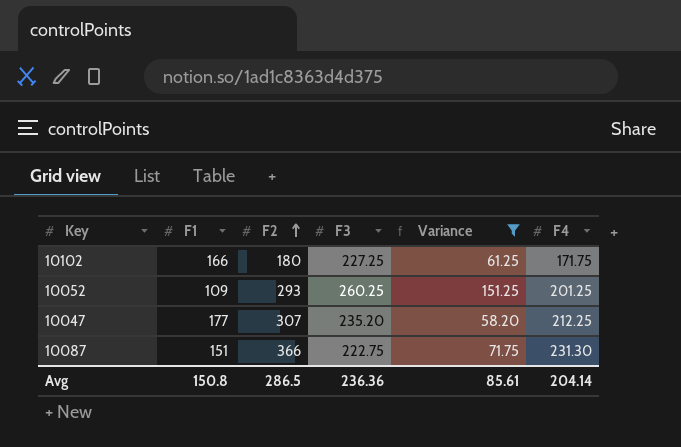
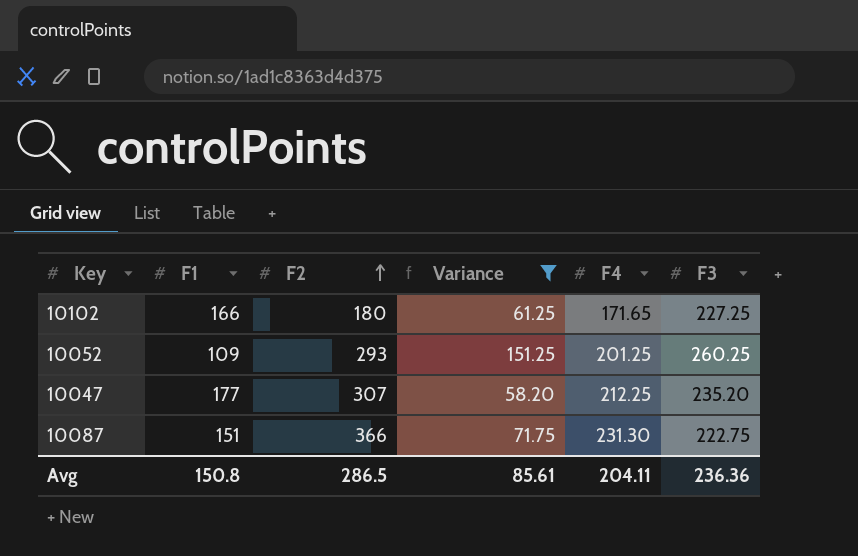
column F3 | position: 4 -> 6
10102 | F4: 171.75 -> 171.65
Avg | F4: 204.14 -> 204.11

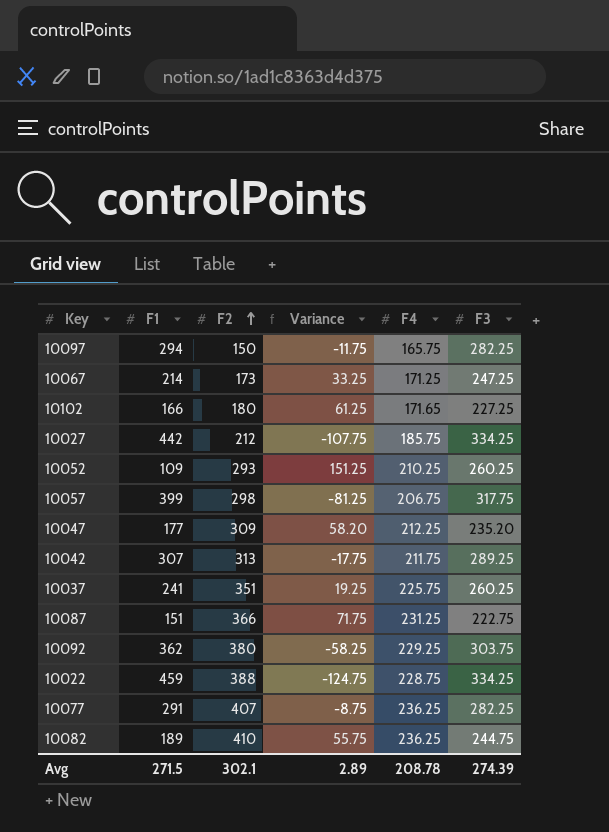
filter: Variance >= 58.20 -> none
10052 | F4: 201.25 -> 210.25
10047 | F2: 307 -> 309
10087 | F4: 231.30 -> 231.25
Avg | F1: 150.8 -> 271.5
Avg | F2: 286.5 -> 302.1
Avg | Variance: 85.61 -> 2.89
Avg | F4: 204.11 -> 208.78
Avg | F3: 236.36 -> 274.39

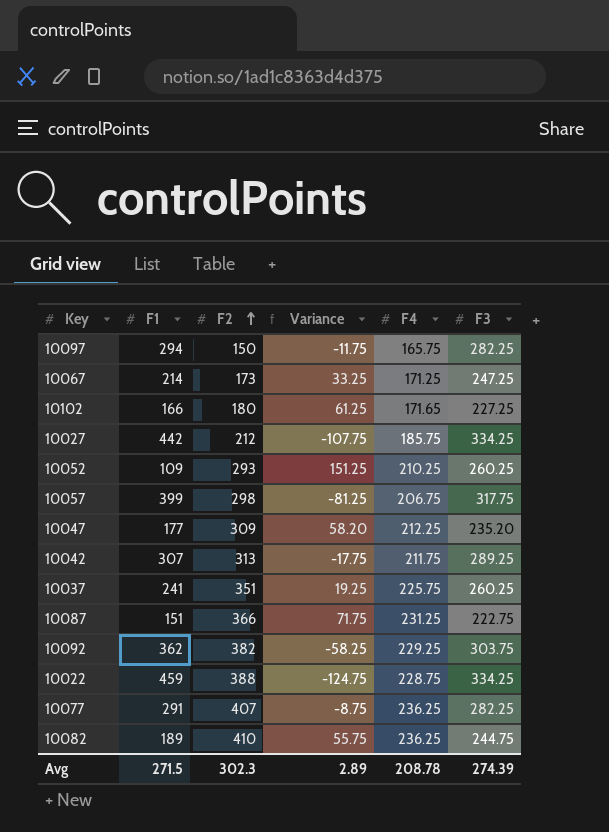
10092 | F2: 380 -> 382
Avg | F2: 302.1 -> 302.3

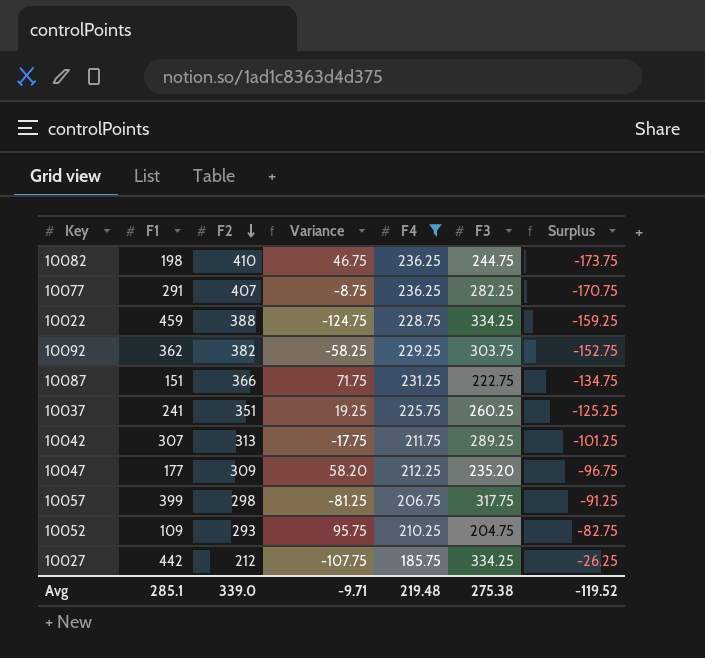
filter: none -> F4 >= 185.75
row order: F2 ascending -> F2 descending
column Surplus | formula: none -> [F4] - [F2]
10082 | F1: 189 -> 198
10082 | Variance: 55.75 -> 46.75
10052 | Variance: 151.25 -> 95.75
10052 | F3: 260.25 -> 204.75
Avg | F1: 271.5 -> 285.1
Avg | F2: 302.3 -> 339.0
Avg | Variance: 2.89 -> -9.71
Avg | F4: 208.78 -> 219.48
Avg | F3: 274.39 -> 275.38

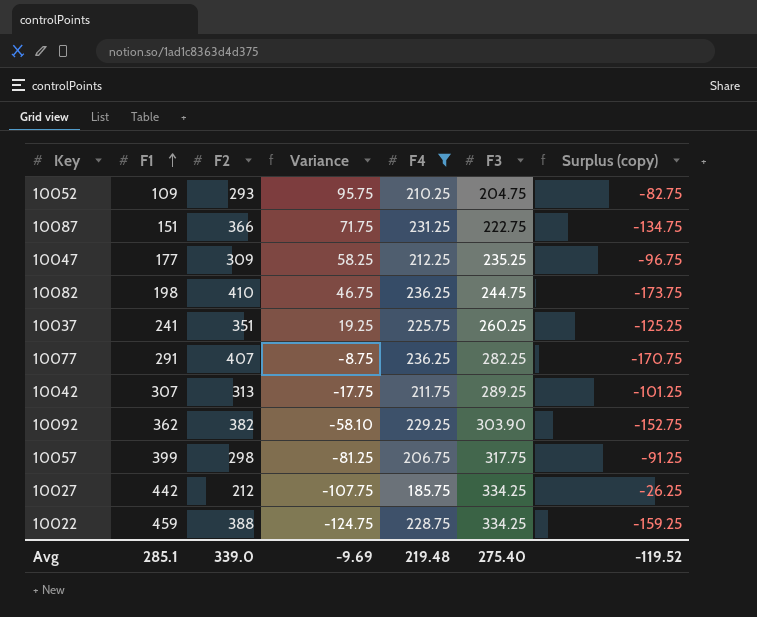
row order: F2 descending -> F1 ascending
column name: Surplus -> Surplus (copy)
10047 | Variance: 58.20 -> 58.25
10047 | F3: 235.20 -> 235.25
10092 | Variance: -58.25 -> -58.10
10092 | F3: 303.75 -> 303.90
Avg | Variance: -9.71 -> -9.69
Avg | F3: 275.38 -> 275.40

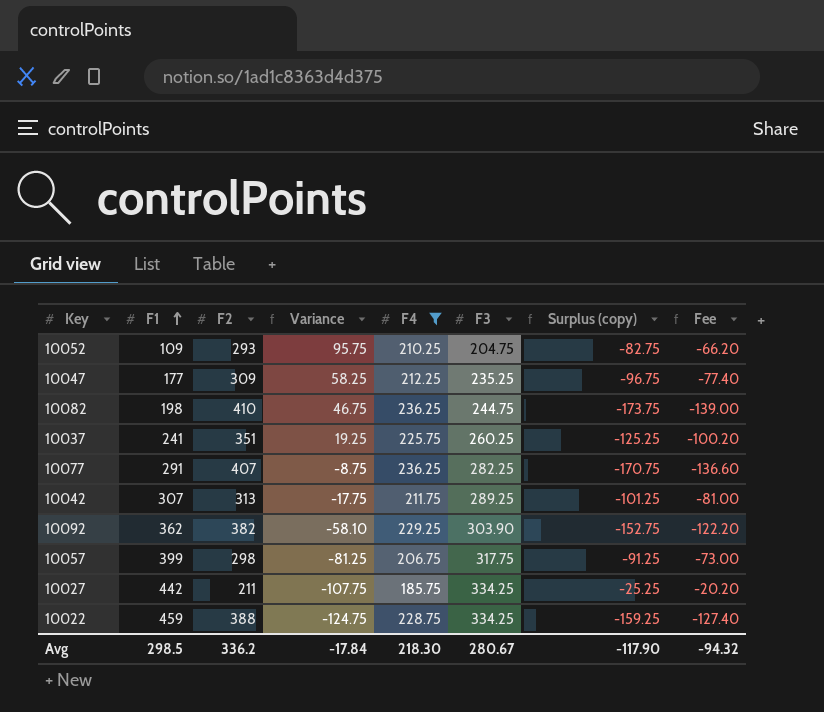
column Fee | formula: none -> [Surplus (copy)] * 0.8
row 10087: 151 | 366 | 71.75 | 231.25 | 222.75 | -134.75 -> none
10027 | F2: 212 -> 211
10027 | Surplus (copy): -26.25 -> -25.25
Avg | F1: 285.1 -> 298.5
Avg | F2: 339.0 -> 336.2
Avg | Variance: -9.69 -> -17.84
Avg | F4: 219.48 -> 218.30
Avg | F3: 275.40 -> 280.67
Avg | Surplus (copy): -119.52 -> -117.90

